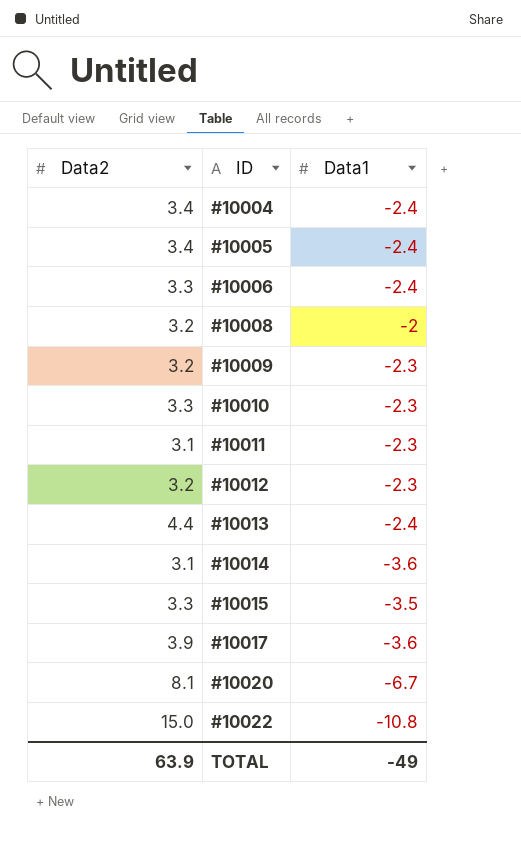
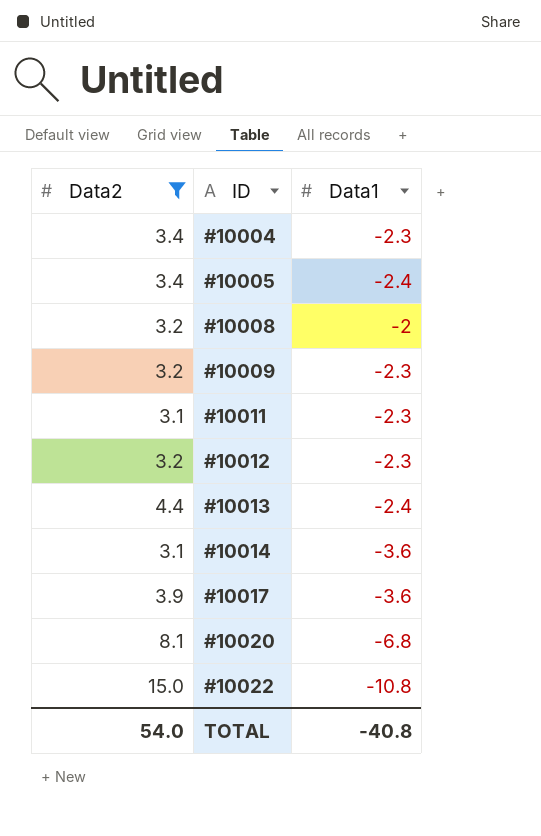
filter: none -> Data2 != 3.3
#10004 | Data1: -2.4 -> -2.3
#10020 | Data1: -6.7 -> -6.8
TOTAL | Data2: 63.9 -> 54.0
TOTAL | Data1: -49 -> -40.8

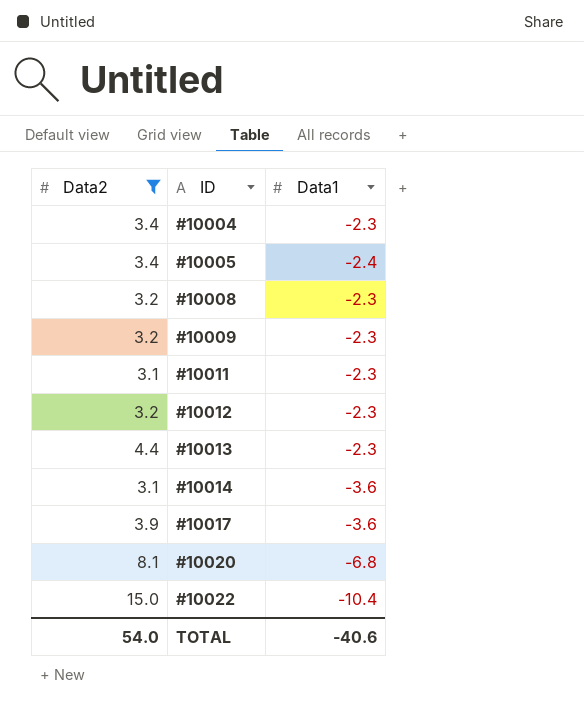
#10008 | Data1: -2 -> -2.3
#10013 | Data1: -2.4 -> -2.3
#10022 | Data1: -10.8 -> -10.4
TOTAL | Data1: -40.8 -> -40.6

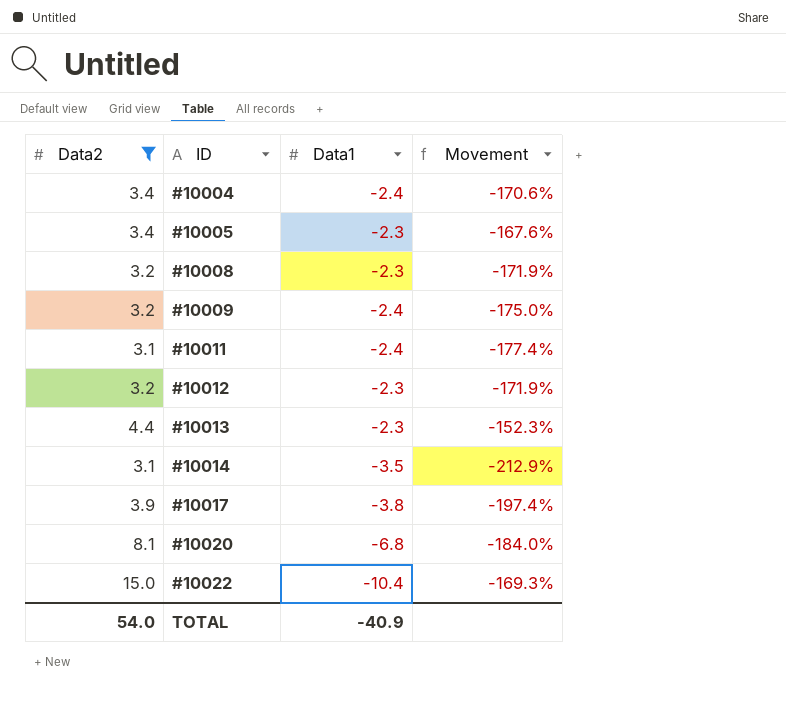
column Movement | formula: none -> ([Data1] - [Data2]) / [Data2]
#10004 | Data1: -2.3 -> -2.4
#10005 | Data1: -2.4 -> -2.3
#10009 | Data1: -2.3 -> -2.4
#10011 | Data1: -2.3 -> -2.4
#10014 | Data1: -3.6 -> -3.5
#10017 | Data1: -3.6 -> -3.8
TOTAL | Data1: -40.6 -> -40.9

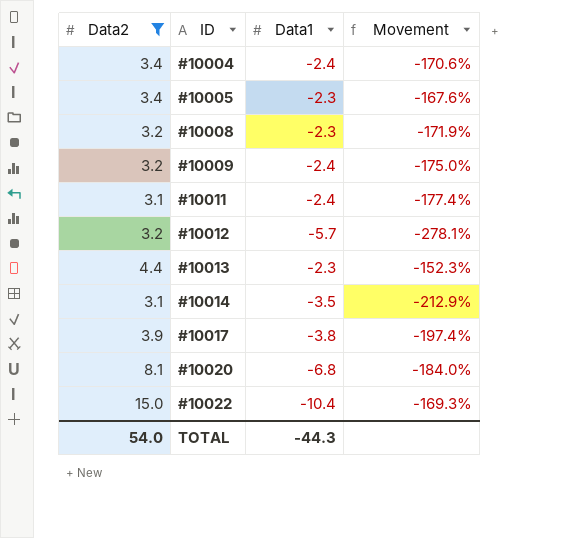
#10012 | Data1: -2.3 -> -5.7
#10012 | Movement: -171.9% -> -278.1%
TOTAL | Data1: -40.9 -> -44.3

